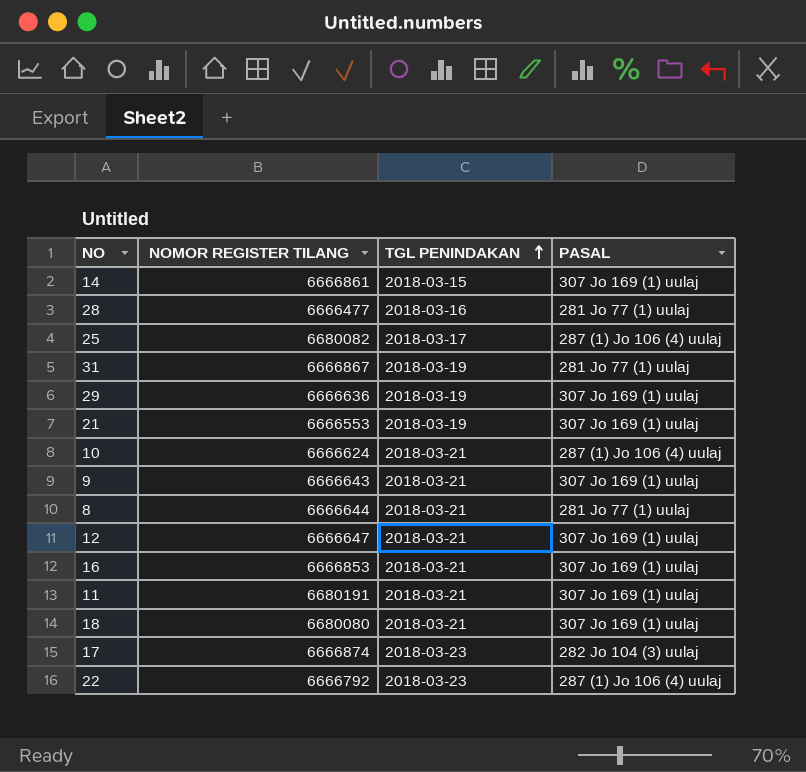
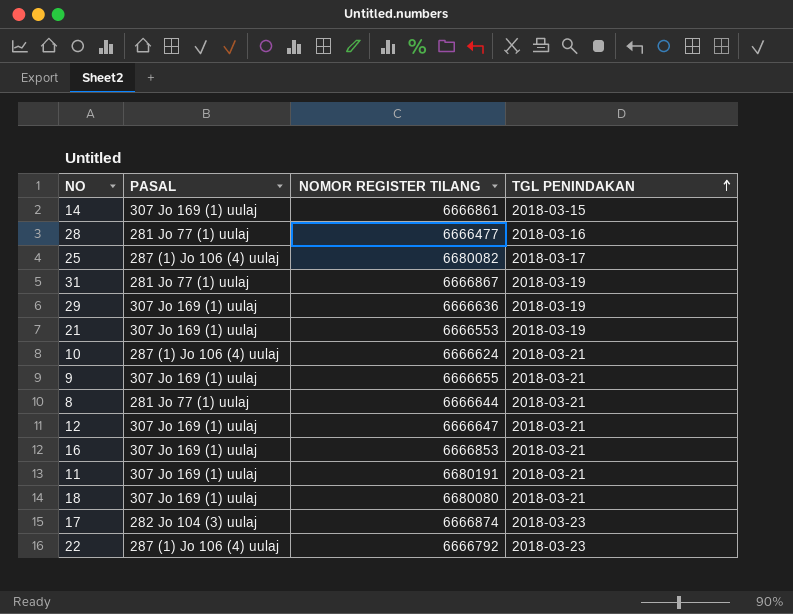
column PASAL | position: 4 -> 2
9 | NOMOR REGISTER TILANG: 6666643 -> 6666655

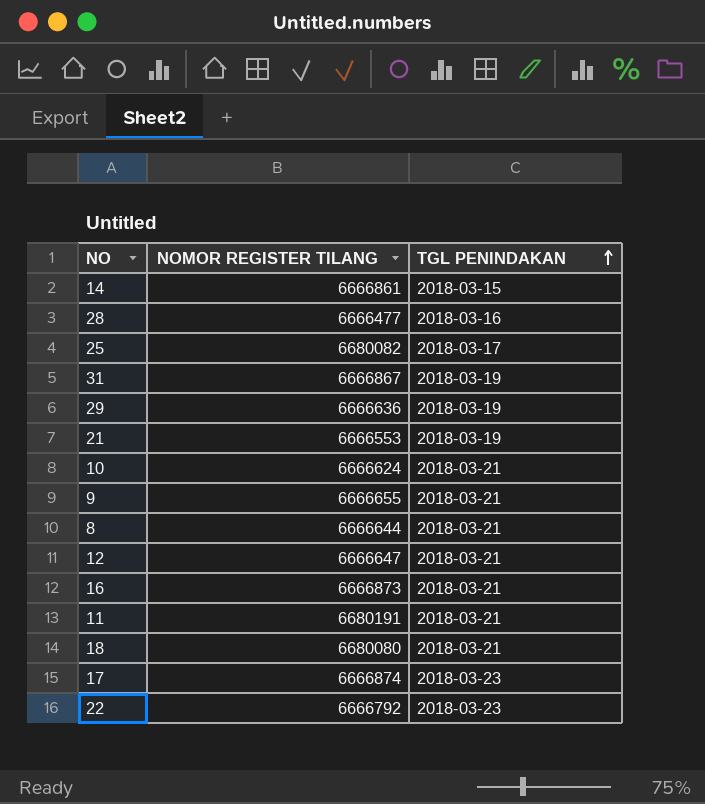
column PASAL | position: 2 -> none
16 | NOMOR REGISTER TILANG: 6666853 -> 6666873

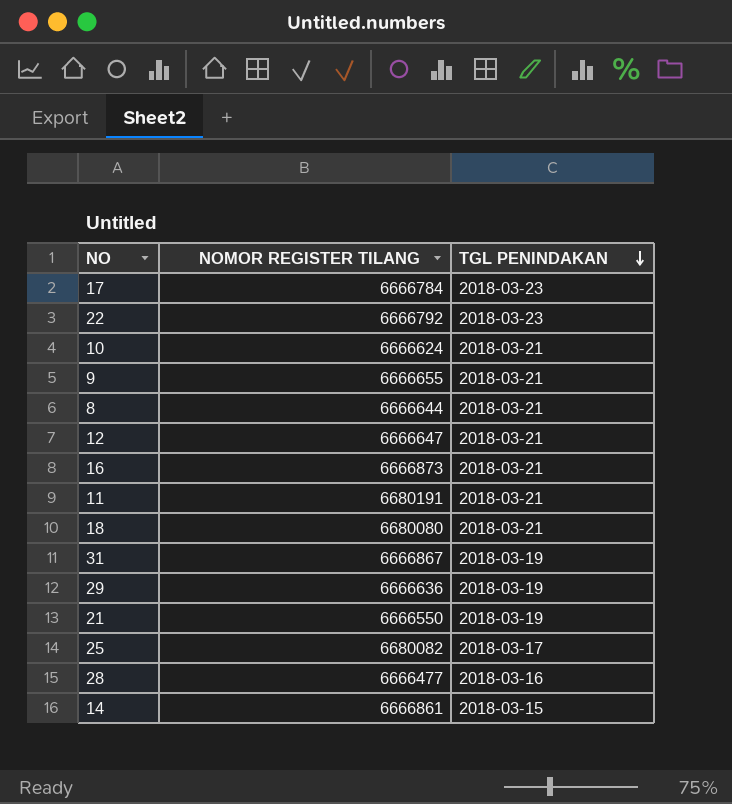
row order: TGL PENINDAKAN ascending -> TGL PENINDAKAN descending
17 | NOMOR REGISTER TILANG: 6666874 -> 6666784
21 | NOMOR REGISTER TILANG: 6666553 -> 6666550

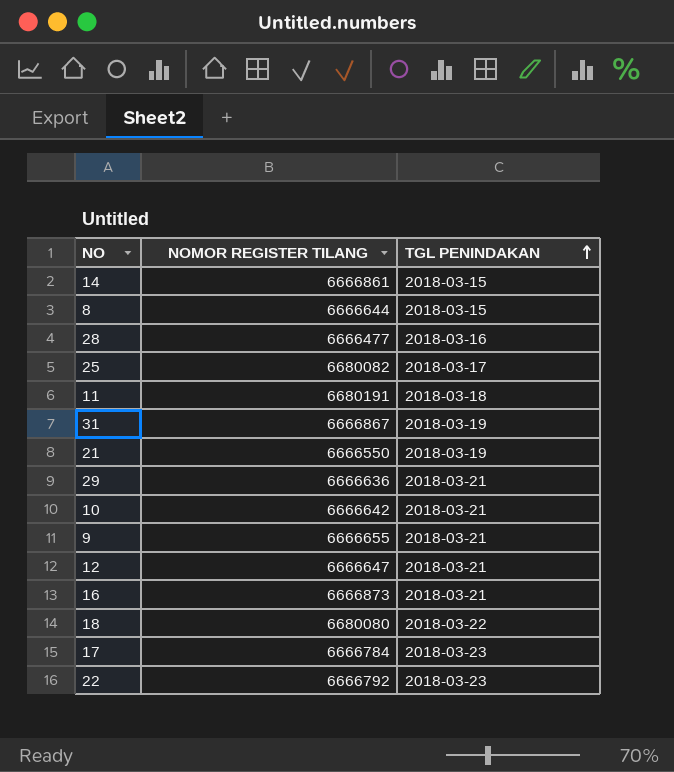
row order: TGL PENINDAKAN descending -> TGL PENINDAKAN ascending
8 | TGL PENINDAKAN: 2018-03-21 -> 2018-03-15
11 | TGL PENINDAKAN: 2018-03-21 -> 2018-03-18
29 | TGL PENINDAKAN: 2018-03-19 -> 2018-03-21
10 | NOMOR REGISTER TILANG: 6666624 -> 6666642
18 | TGL PENINDAKAN: 2018-03-21 -> 2018-03-22

